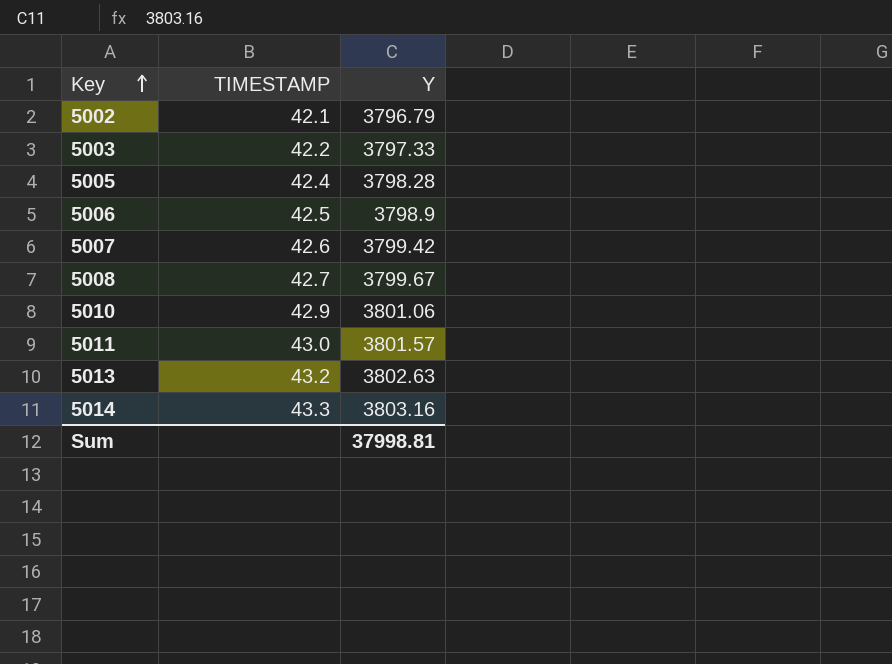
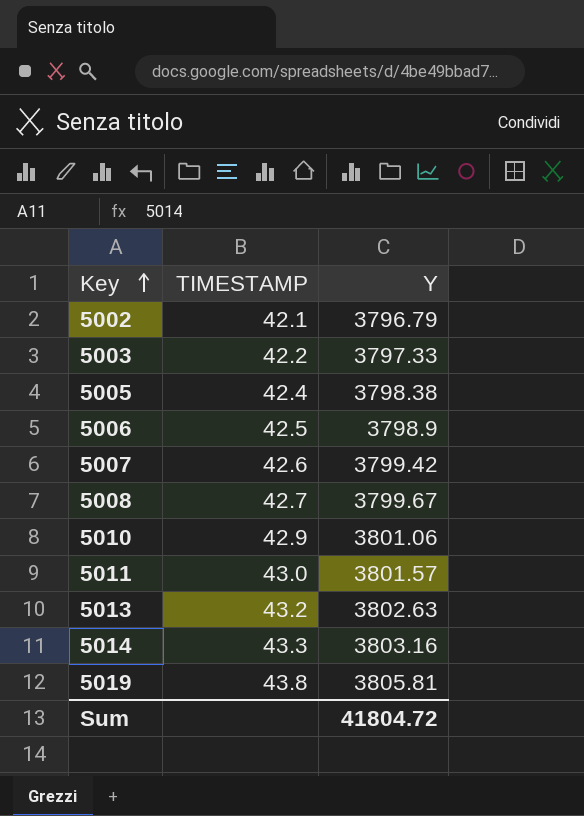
5005 | Y: 3798.28 -> 3798.38
row 5019: none -> 43.8 | 3805.81
Sum | Y: 37998.81 -> 41804.72

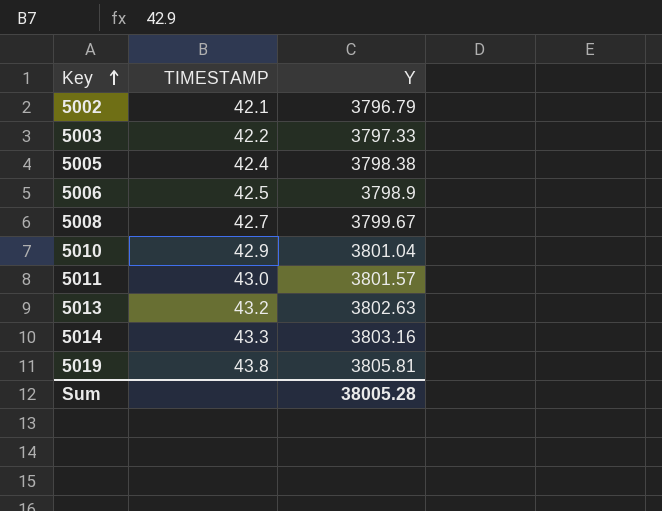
row 5007: 42.6 | 3799.42 -> none
5010 | Y: 3801.06 -> 3801.04
Sum | Y: 41804.72 -> 38005.28

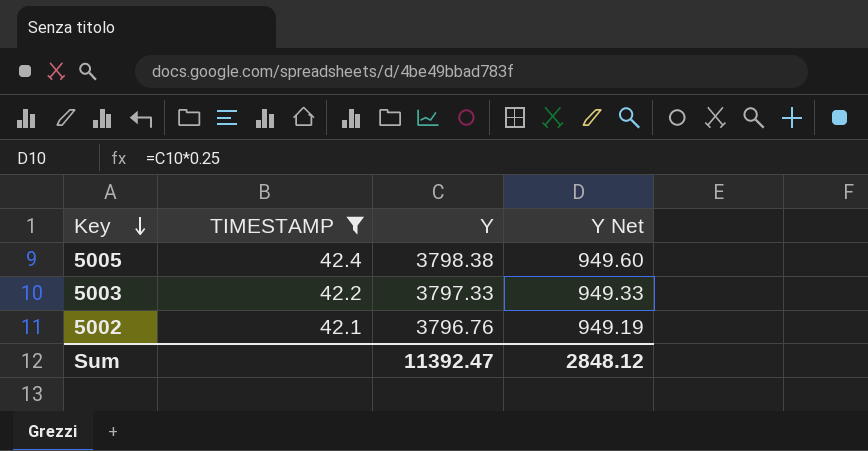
filter: none -> TIMESTAMP <= 42.4
row order: Key ascending -> Key descending
column Y Net | formula: none -> [Y] * 0.25
5002 | Y: 3796.79 -> 3796.76
Sum | Y: 38005.28 -> 11392.47

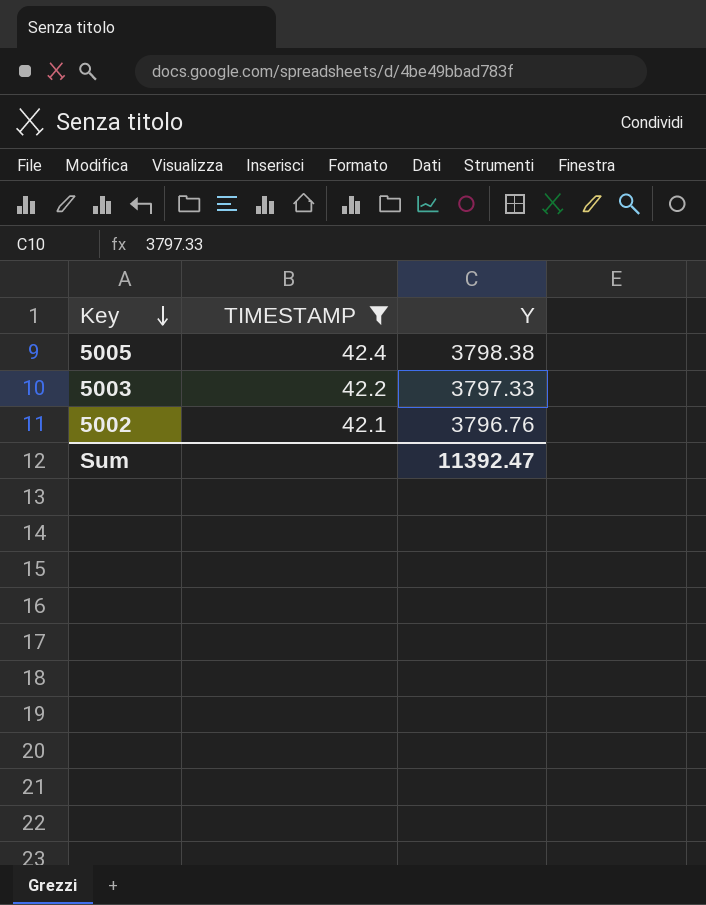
column Y Net | formula: [Y] * 0.25 -> none

